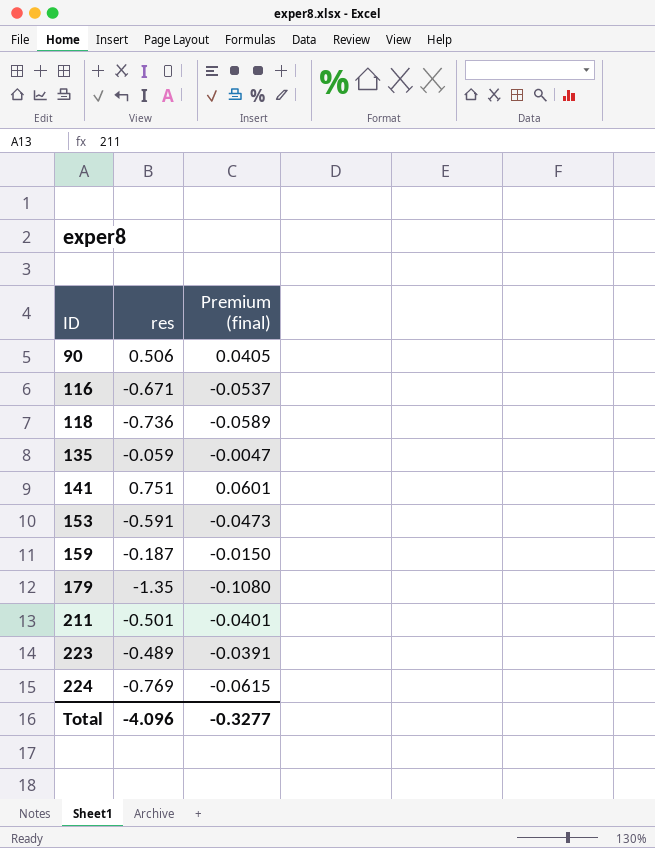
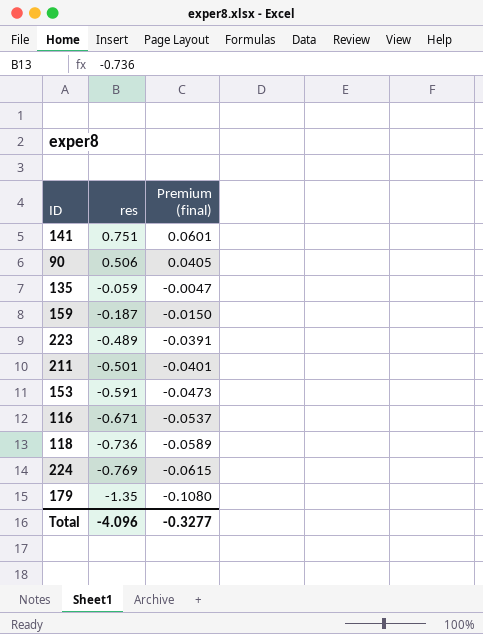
row order: ID ascending -> res descending

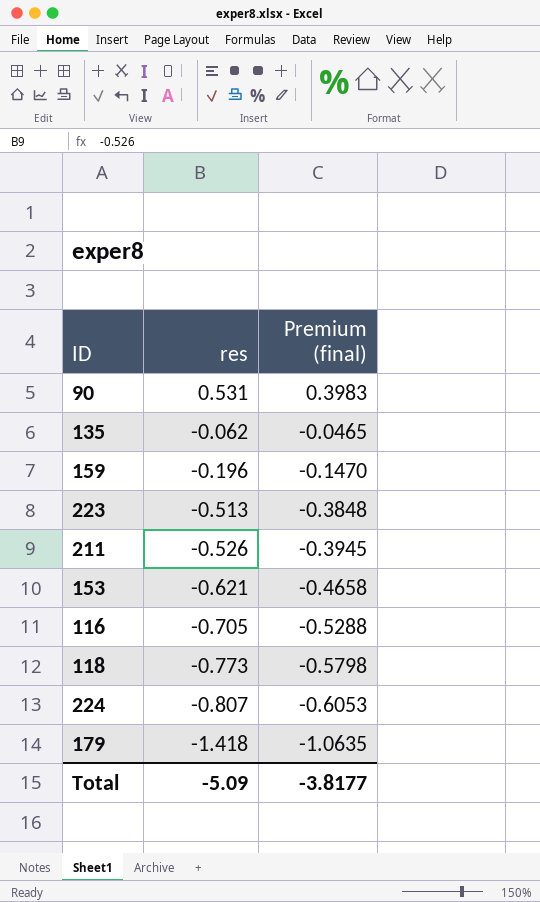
column Premium (final) | formula: [res] * 0.08 -> [res] * 0.75
row 141: 0.751 | 0.0601 -> none
90 | res: 0.506 -> 0.531
135 | res: -0.059 -> -0.062
159 | res: -0.187 -> -0.196
223 | res: -0.489 -> -0.513
211 | res: -0.501 -> -0.526
153 | res: -0.591 -> -0.621
116 | res: -0.671 -> -0.705
118 | res: -0.736 -> -0.773
224 | res: -0.769 -> -0.807
179 | res: -1.35 -> -1.418
Total | res: -4.096 -> -5.09
Total | Premium (final): -0.3277 -> -3.8177

